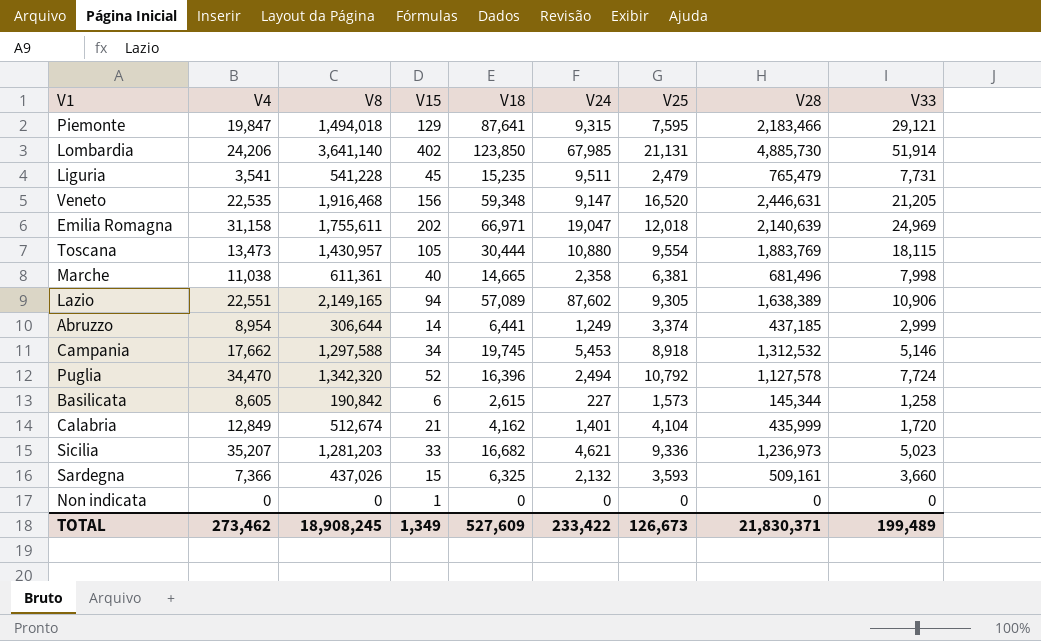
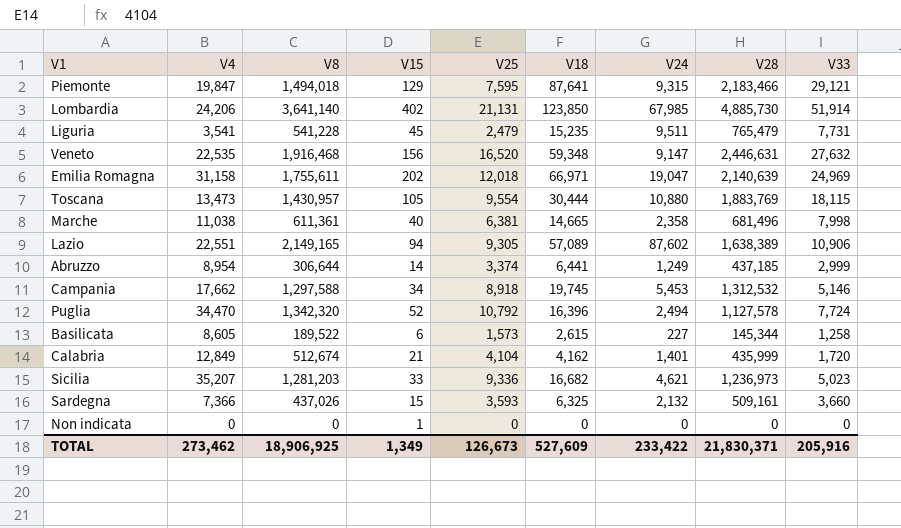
column V25 | position: 7 -> 5
Veneto | V33: 21,205 -> 27,632
Basilicata | V8: 190,842 -> 189,522
TOTAL | V8: 18,908,245 -> 18,906,925
TOTAL | V33: 199,489 -> 205,916

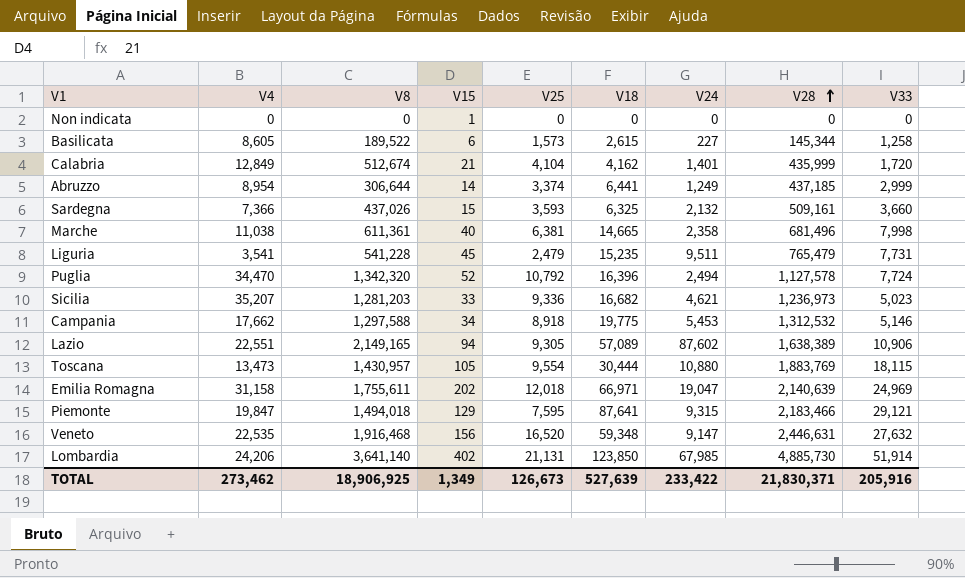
row order: none -> V28 ascending
Campania | V18: 19,745 -> 19,775
TOTAL | V18: 527,609 -> 527,639

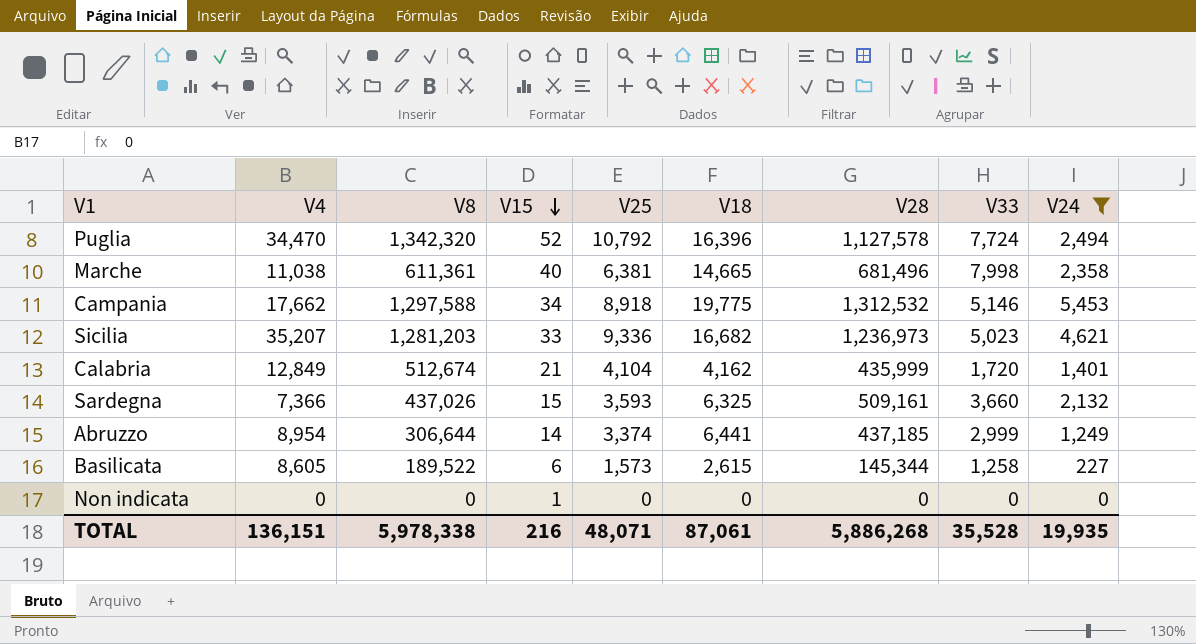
filter: none -> V24 <= 5,453
row order: V28 ascending -> V15 descending
column V24 | position: 7 -> 9
TOTAL | V4: 273,462 -> 136,151
TOTAL | V8: 18,906,925 -> 5,978,338
TOTAL | V15: 1,349 -> 216
TOTAL | V25: 126,673 -> 48,071
TOTAL | V18: 527,639 -> 87,061
TOTAL | V28: 21,830,371 -> 5,886,268
TOTAL | V33: 205,916 -> 35,528
TOTAL | V24: 233,422 -> 19,935

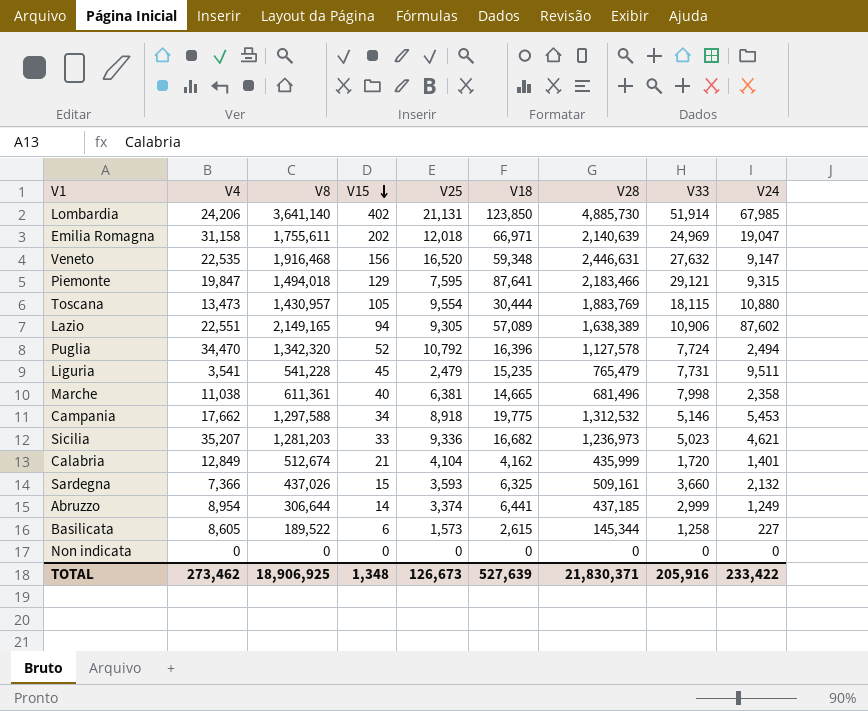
filter: V24 <= 5,453 -> none
Non indicata | V15: 1 -> 0
TOTAL | V4: 136,151 -> 273,462
TOTAL | V8: 5,978,338 -> 18,906,925
TOTAL | V15: 216 -> 1,348
TOTAL | V25: 48,071 -> 126,673
TOTAL | V18: 87,061 -> 527,639
TOTAL | V28: 5,886,268 -> 21,830,371
TOTAL | V33: 35,528 -> 205,916
TOTAL | V24: 19,935 -> 233,422

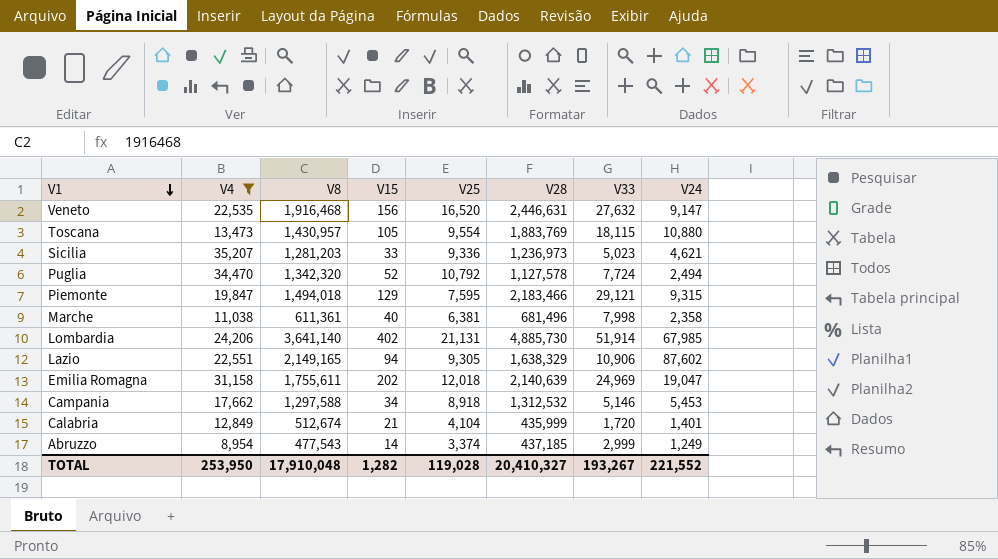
filter: none -> V4 >= 8,954
row order: V15 descending -> V1 descending
column V18 | position: 6 -> none
Lazio | V28: 1,638,389 -> 1,638,329
Abruzzo | V8: 306,644 -> 477,543
TOTAL | V4: 273,462 -> 253,950
TOTAL | V8: 18,906,925 -> 17,910,048
TOTAL | V15: 1,348 -> 1,282
TOTAL | V25: 126,673 -> 119,028
TOTAL | V28: 21,830,371 -> 20,410,327
TOTAL | V33: 205,916 -> 193,267
TOTAL | V24: 233,422 -> 221,552

